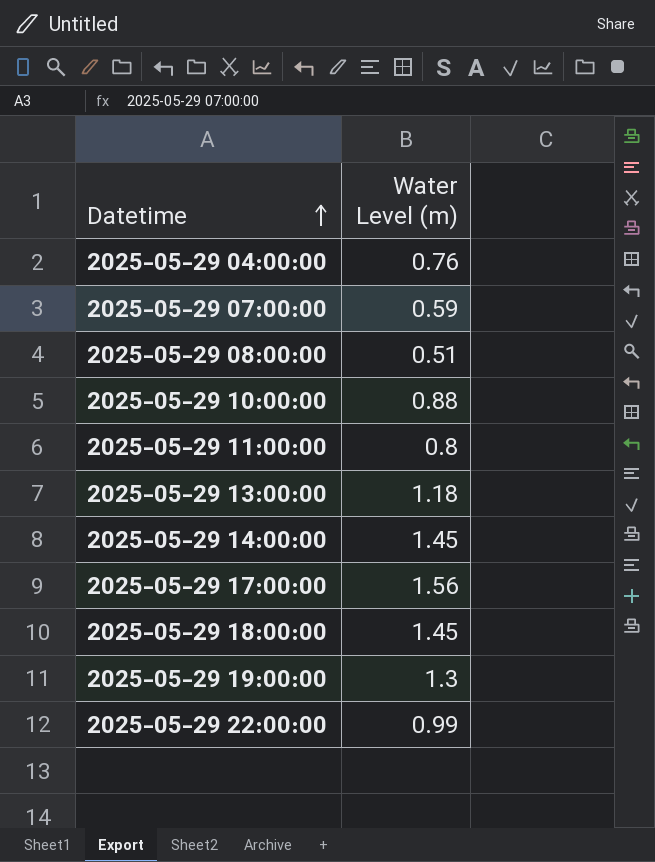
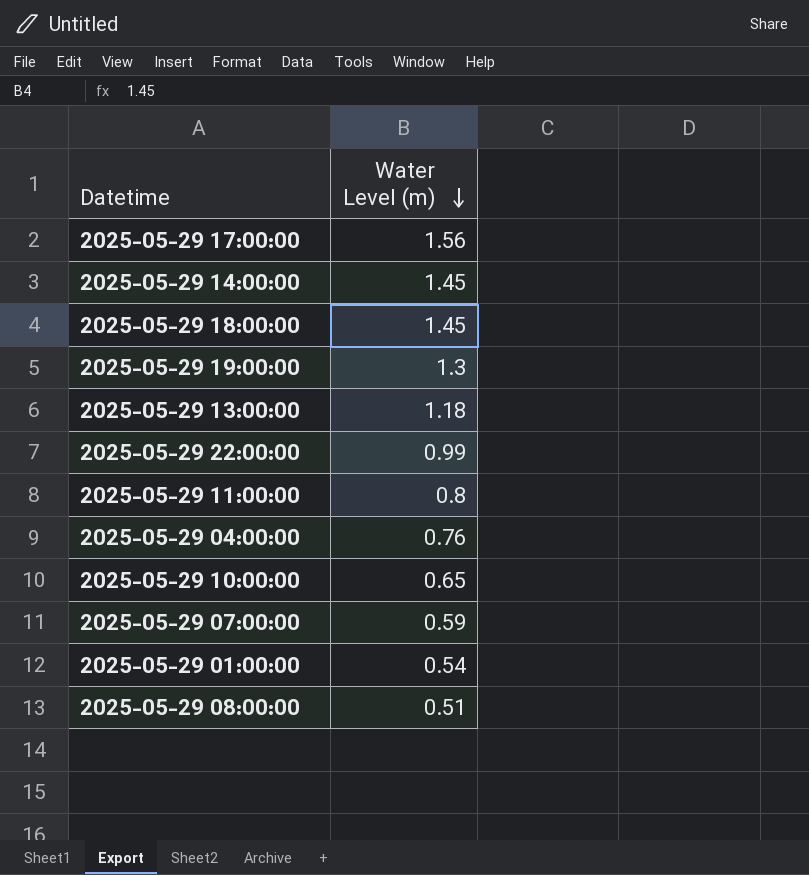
row order: Datetime ascending -> Water Level (m) descending
2025-05-29 10:00:00 | Water Level (m): 0.88 -> 0.65
row 2025-05-29 01:00:00: none -> 0.54

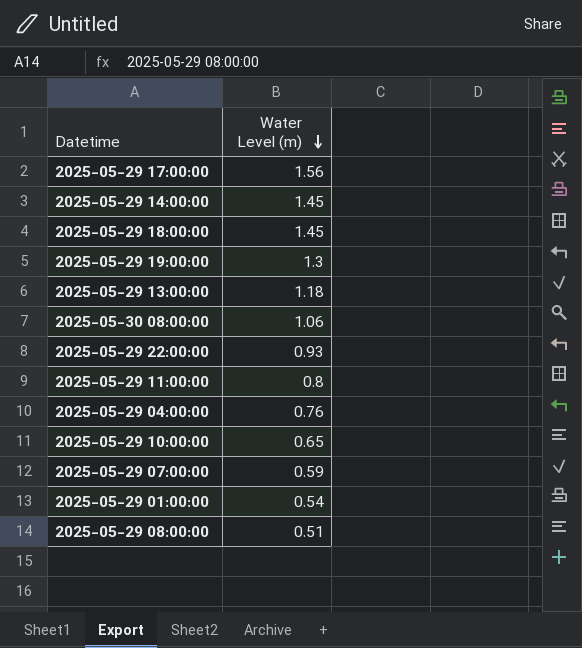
row 2025-05-30 08:00:00: none -> 1.06
2025-05-29 22:00:00 | Water Level (m): 0.99 -> 0.93

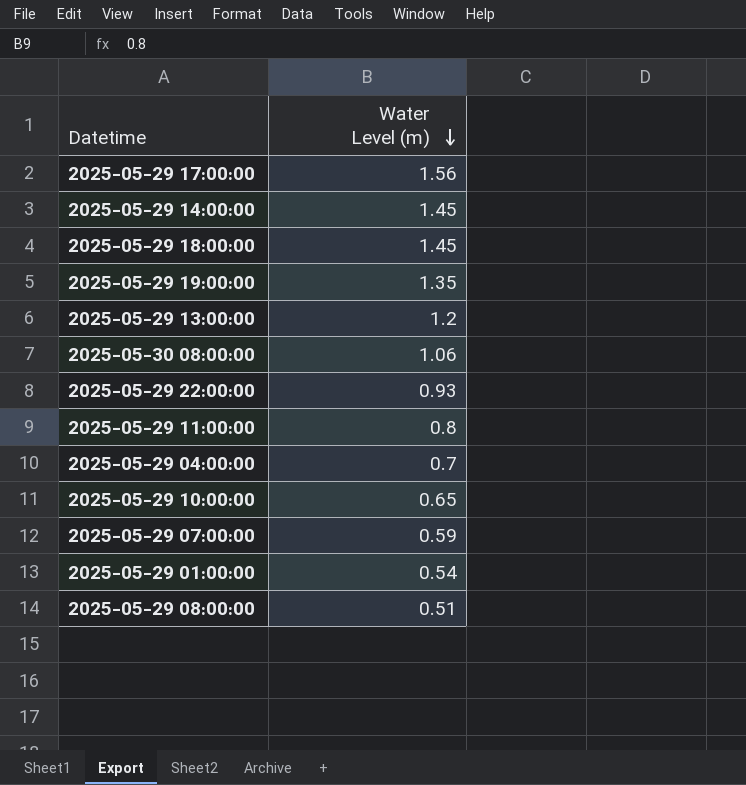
2025-05-29 19:00:00 | Water Level (m): 1.3 -> 1.35
2025-05-29 13:00:00 | Water Level (m): 1.18 -> 1.2
2025-05-29 04:00:00 | Water Level (m): 0.76 -> 0.7

